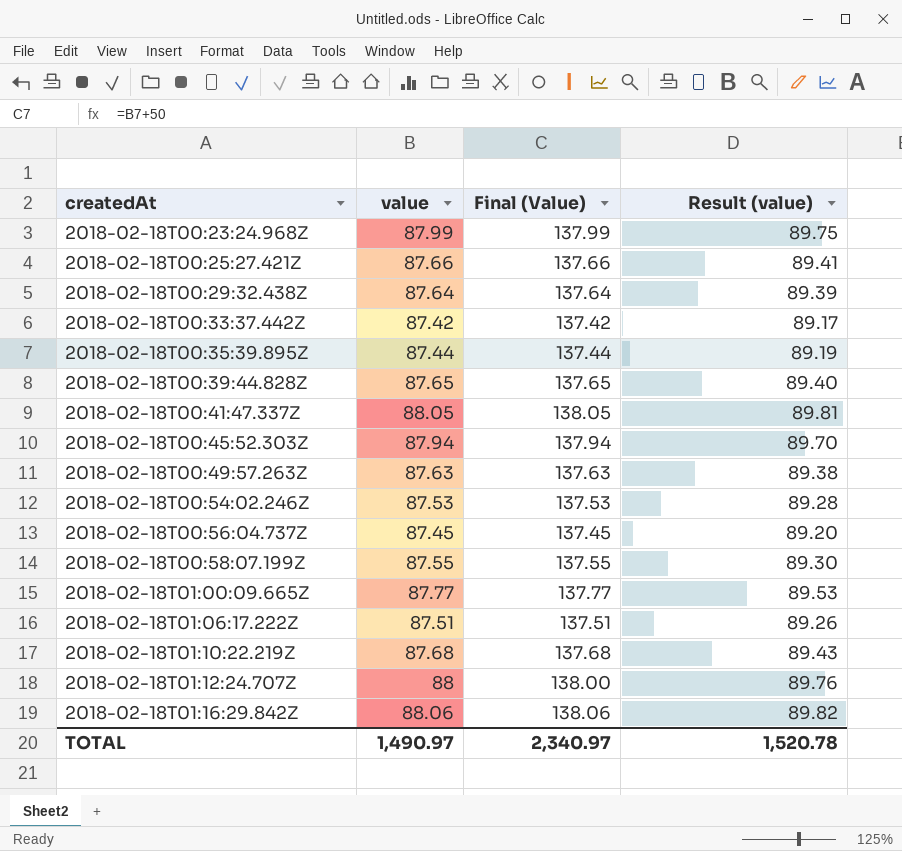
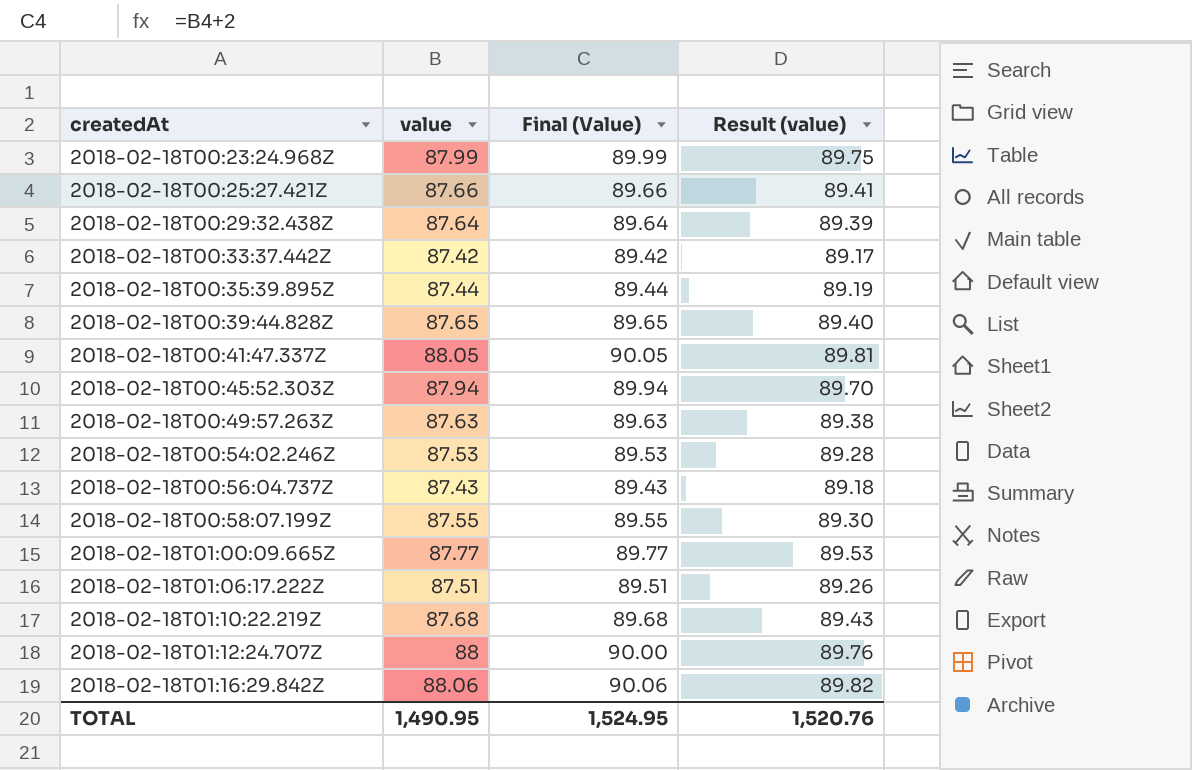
column Final (Value) | formula: [value] + 50 -> [value] + 2
2018-02-18T00:56:04.737Z | value: 87.45 -> 87.43
2018-02-18T00:56:04.737Z | Result (value): 89.20 -> 89.18
TOTAL | value: 1,490.97 -> 1,490.95
TOTAL | Final (Value): 2,340.97 -> 1,524.95
TOTAL | Result (value): 1,520.78 -> 1,520.76

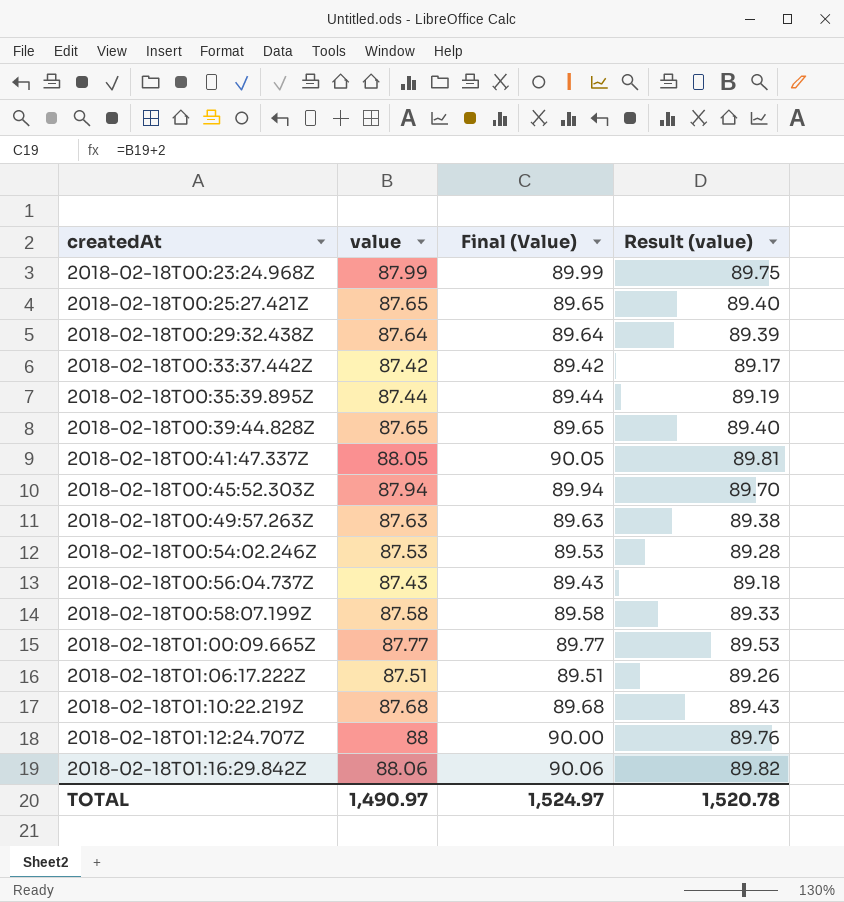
2018-02-18T00:25:27.421Z | value: 87.66 -> 87.65
2018-02-18T00:25:27.421Z | Final (Value): 89.66 -> 89.65
2018-02-18T00:25:27.421Z | Result (value): 89.41 -> 89.40
2018-02-18T00:58:07.199Z | value: 87.55 -> 87.58
2018-02-18T00:58:07.199Z | Final (Value): 89.55 -> 89.58
2018-02-18T00:58:07.199Z | Result (value): 89.30 -> 89.33
TOTAL | value: 1,490.95 -> 1,490.97
TOTAL | Final (Value): 1,524.95 -> 1,524.97
TOTAL | Result (value): 1,520.76 -> 1,520.78

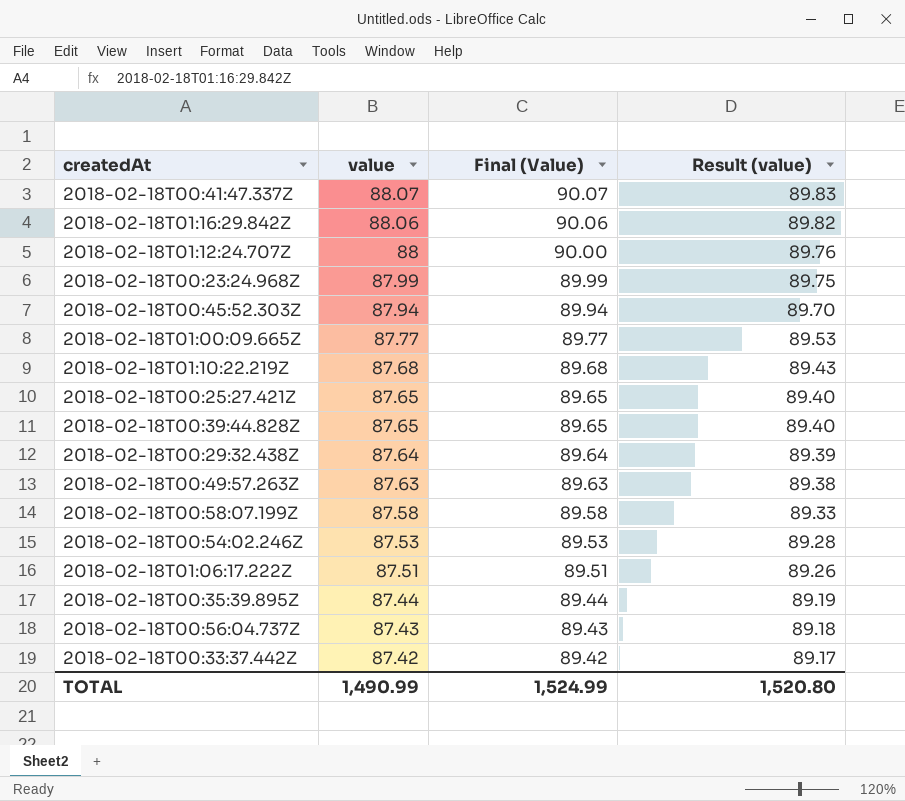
row order: createdAt ascending -> value descending
2018-02-18T00:41:47.337Z | value: 88.05 -> 88.07
2018-02-18T00:41:47.337Z | Final (Value): 90.05 -> 90.07
2018-02-18T00:41:47.337Z | Result (value): 89.81 -> 89.83
TOTAL | value: 1,490.97 -> 1,490.99
TOTAL | Final (Value): 1,524.97 -> 1,524.99
TOTAL | Result (value): 1,520.78 -> 1,520.80

